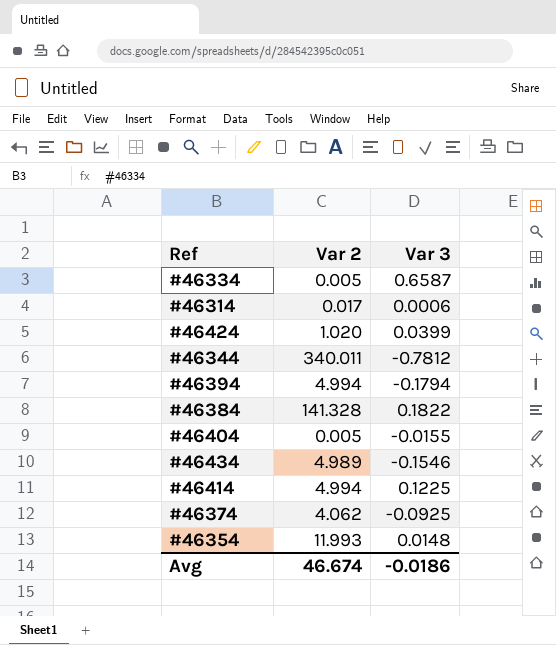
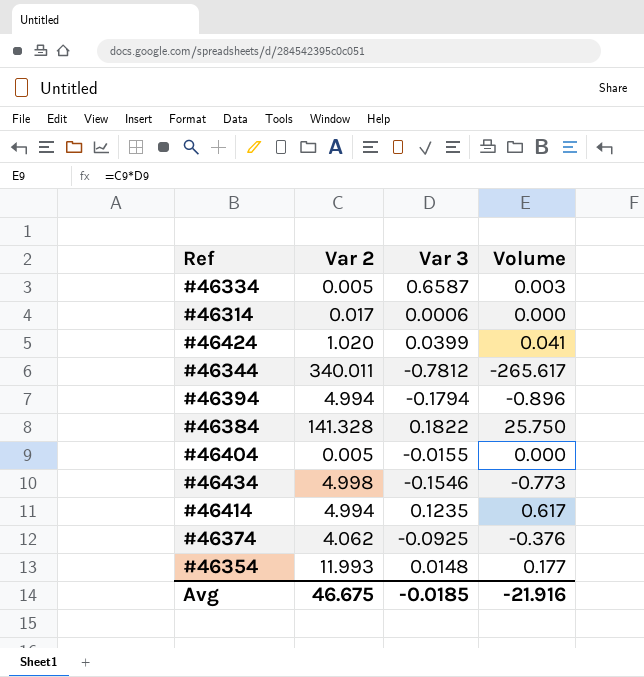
column Volume | formula: none -> [Var 2] * [Var 3]
#46434 | Var 2: 4.989 -> 4.998
#46414 | Var 3: 0.1225 -> 0.1235
Avg | Var 2: 46.674 -> 46.675
Avg | Var 3: -0.0186 -> -0.0185

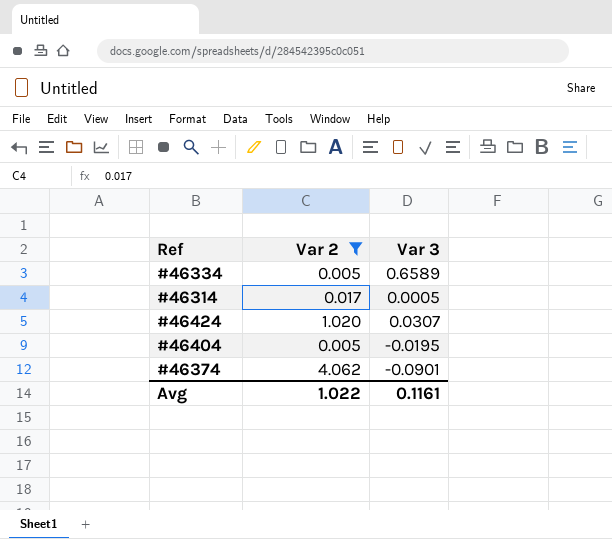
filter: none -> Var 2 <= 4.062
column Volume | formula: [Var 2] * [Var 3] -> none
#46334 | Var 3: 0.6587 -> 0.6589
#46314 | Var 3: 0.0006 -> 0.0005
#46424 | Var 3: 0.0399 -> 0.0307
#46404 | Var 3: -0.0155 -> -0.0195
#46374 | Var 3: -0.0925 -> -0.0901
Avg | Var 2: 46.675 -> 1.022
Avg | Var 3: -0.0185 -> 0.1161

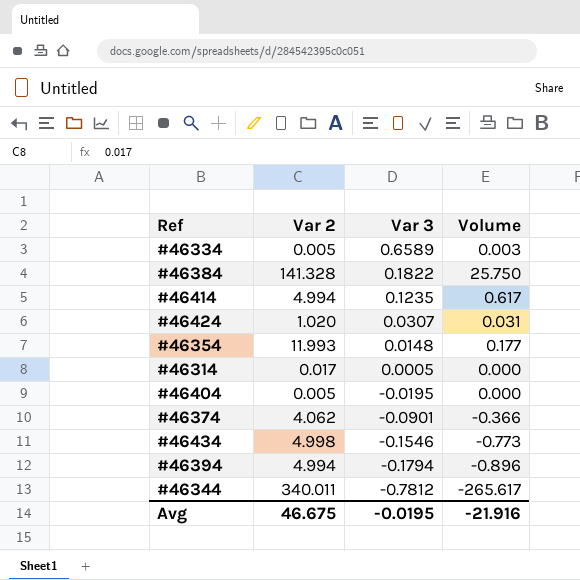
filter: Var 2 <= 4.062 -> none
row order: none -> Var 3 descending
column Volume | formula: none -> [Var 2] * [Var 3]
Avg | Var 2: 1.022 -> 46.675
Avg | Var 3: 0.1161 -> -0.0195

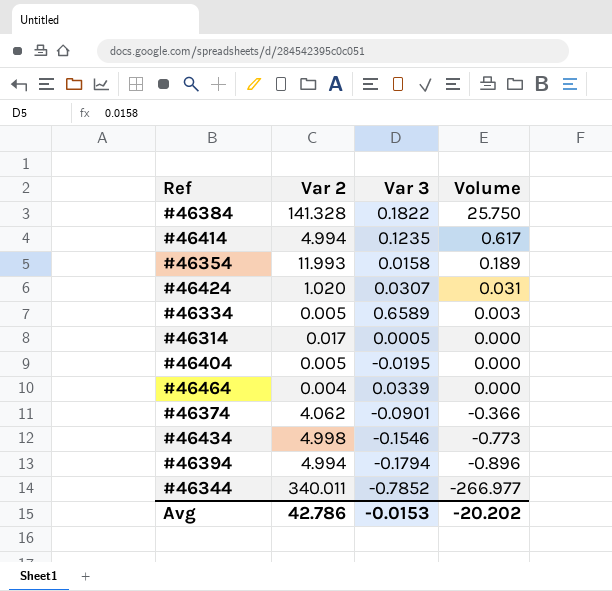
row order: Var 3 descending -> Volume descending
#46354 | Var 3: 0.0148 -> 0.0158
#46354 | Volume: 0.177 -> 0.189
row #46464: none -> 0.004 | 0.0339 | 0.000
#46344 | Var 3: -0.7812 -> -0.7852
#46344 | Volume: -265.617 -> -266.977
Avg | Var 2: 46.675 -> 42.786
Avg | Var 3: -0.0195 -> -0.0153
Avg | Volume: -21.916 -> -20.202

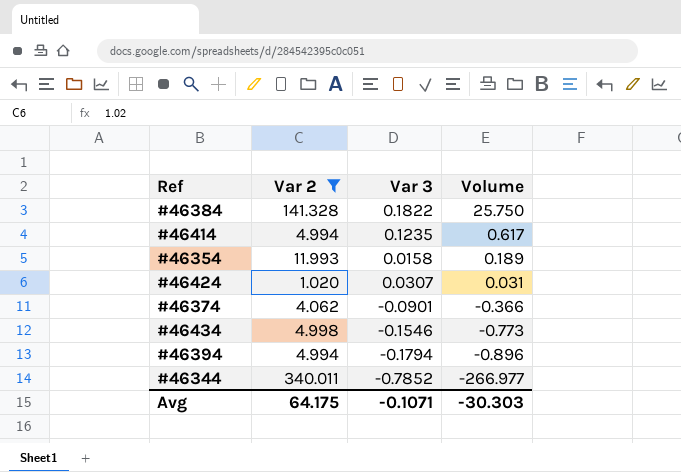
filter: none -> Var 2 >= 1.020
Avg | Var 2: 42.786 -> 64.175
Avg | Var 3: -0.0153 -> -0.1071
Avg | Volume: -20.202 -> -30.303

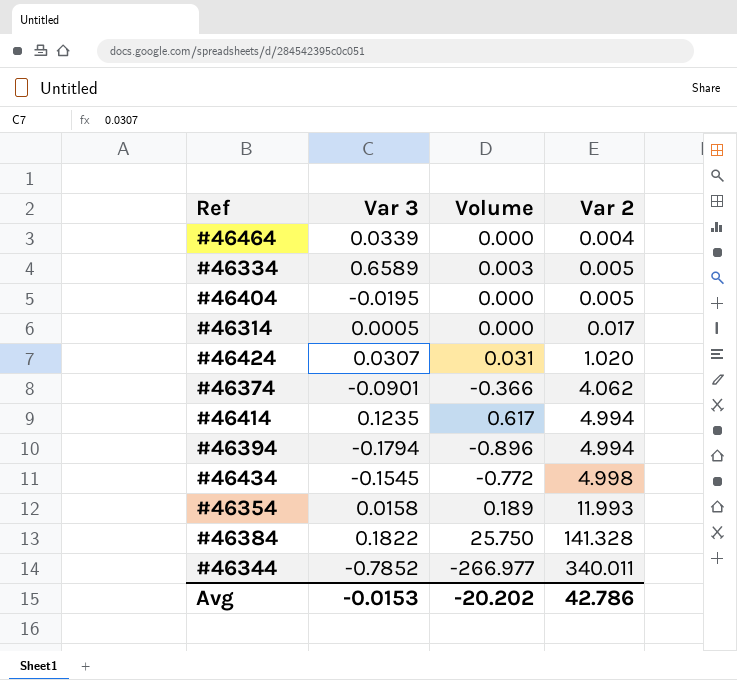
filter: Var 2 >= 1.020 -> none
row order: Volume descending -> Var 2 ascending
column Var 2 | position: 2 -> 4
#46434 | Var 3: -0.1546 -> -0.1545
#46434 | Volume: -0.773 -> -0.772
Avg | Var 3: -0.1071 -> -0.0153
Avg | Volume: -30.303 -> -20.202
Avg | Var 2: 64.175 -> 42.786

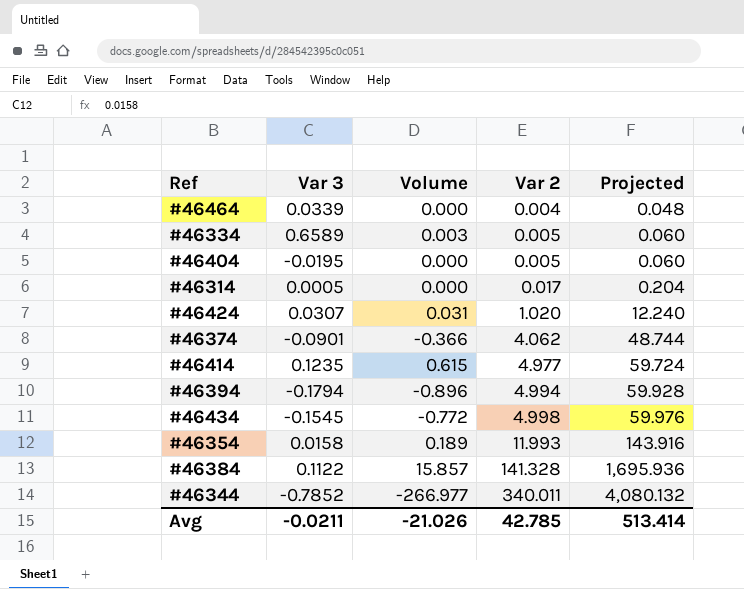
column Projected | formula: none -> [Var 2] * 12
#46414 | Volume: 0.617 -> 0.615
#46414 | Var 2: 4.994 -> 4.977
#46384 | Var 3: 0.1822 -> 0.1122
#46384 | Volume: 25.750 -> 15.857
Avg | Var 3: -0.0153 -> -0.0211
Avg | Volume: -20.202 -> -21.026
Avg | Var 2: 42.786 -> 42.785

